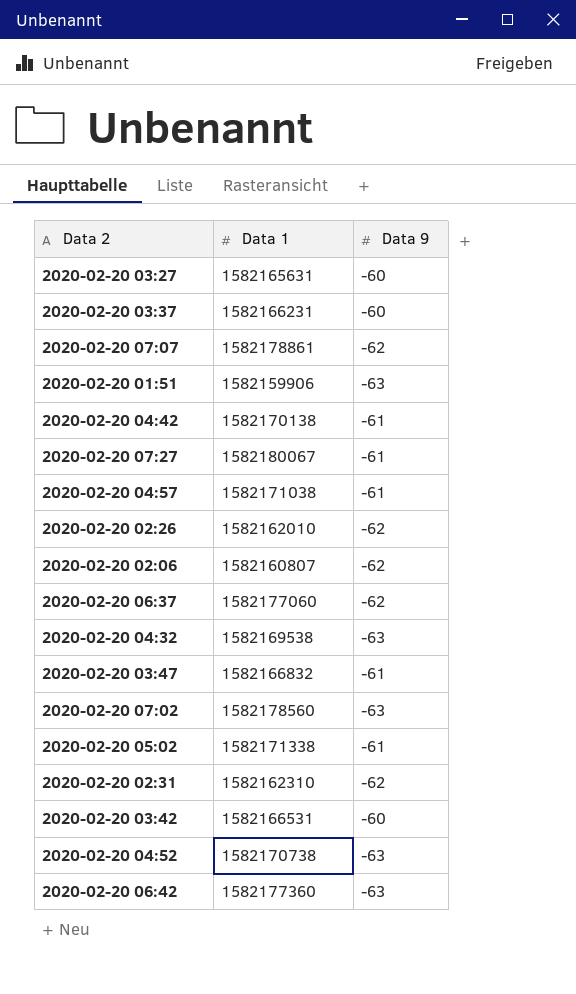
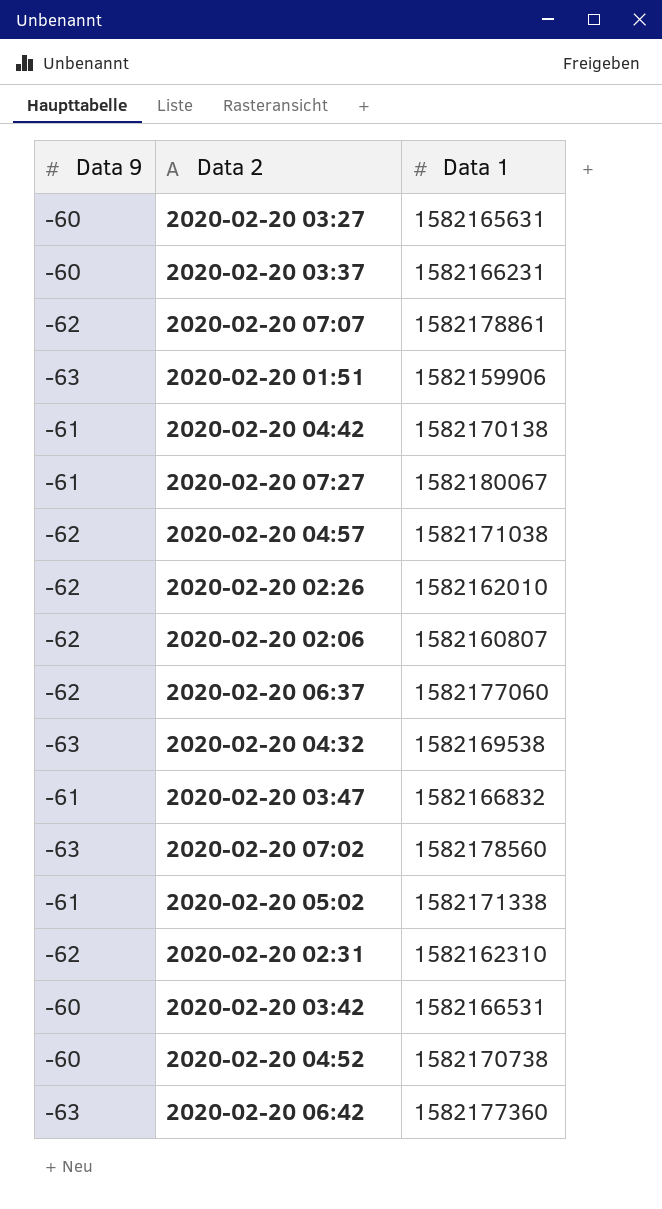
column Data 9 | position: 3 -> 1
2020-02-20 04:57 | Data 9: -61 -> -62
2020-02-20 04:52 | Data 9: -63 -> -60

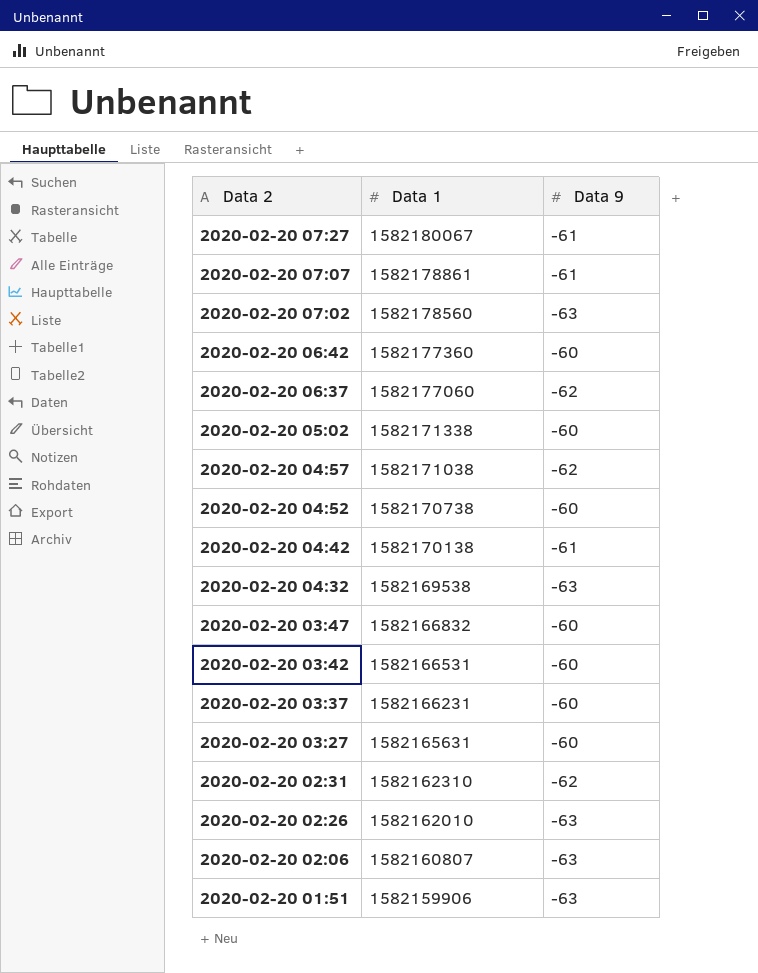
row order: none -> Data 2 descending
column Data 9 | position: 1 -> 3
2020-02-20 07:07 | Data 9: -62 -> -61
2020-02-20 06:42 | Data 9: -63 -> -60
2020-02-20 05:02 | Data 9: -61 -> -60
2020-02-20 03:47 | Data 9: -61 -> -60
2020-02-20 02:26 | Data 9: -62 -> -63
2020-02-20 02:06 | Data 9: -62 -> -63

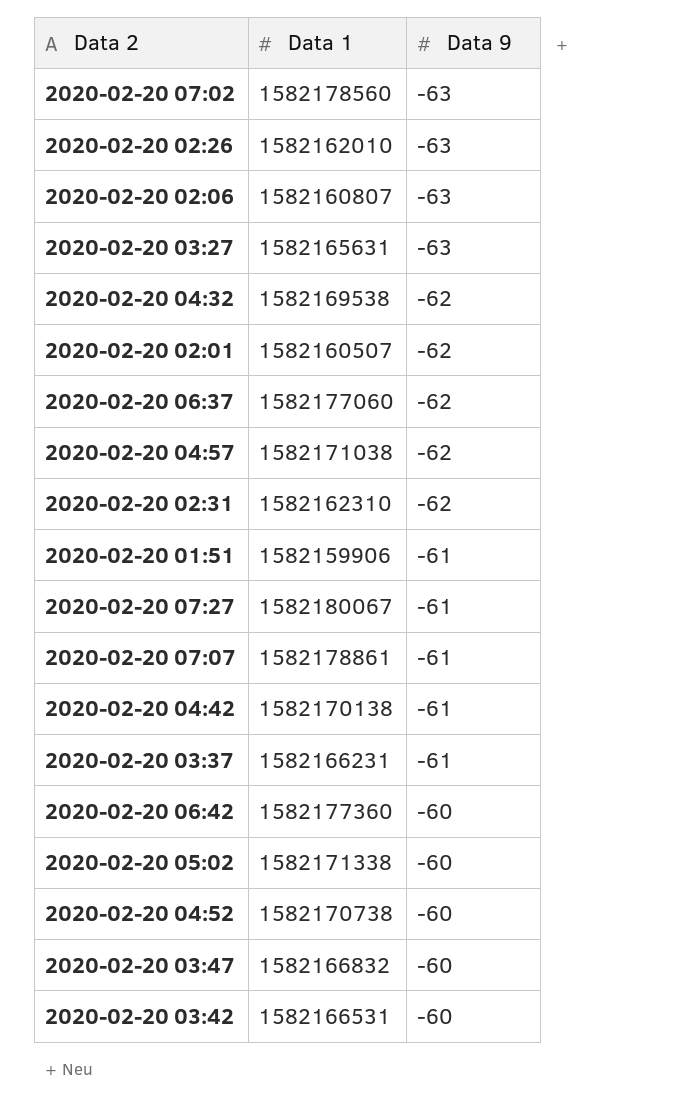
row order: Data 2 descending -> Data 9 ascending
2020-02-20 03:27 | Data 9: -60 -> -63
2020-02-20 04:32 | Data 9: -63 -> -62
row 2020-02-20 02:01: none -> 1582160507 | -62
2020-02-20 01:51 | Data 9: -63 -> -61
2020-02-20 03:37 | Data 9: -60 -> -61

